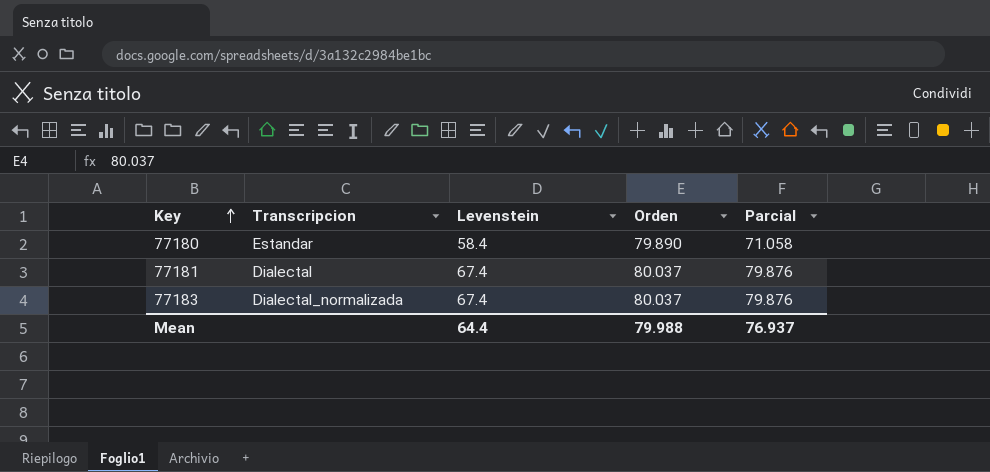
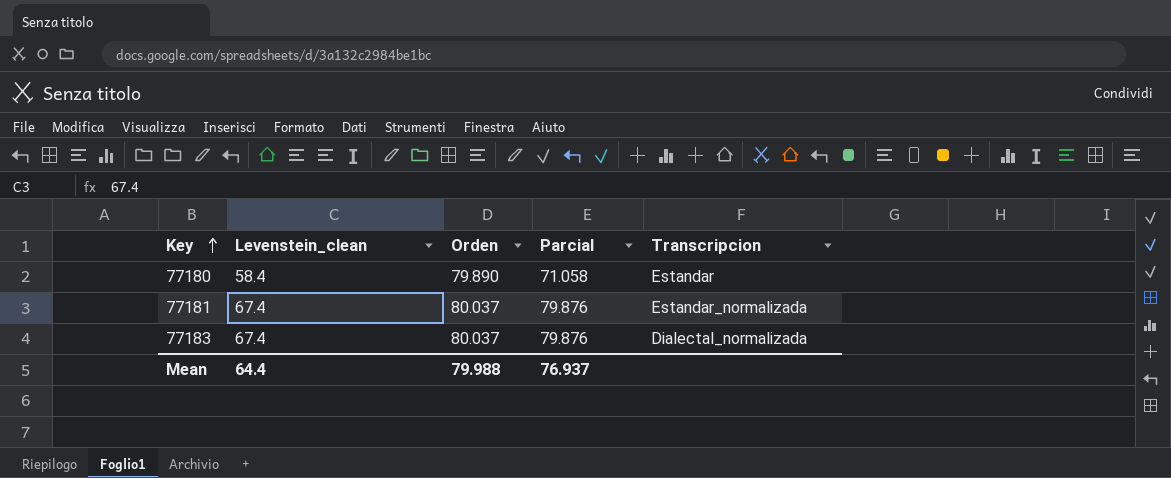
column name: Levenstein -> Levenstein_clean
column Transcripcion | position: 2 -> 5
77181 | Transcripcion: Dialectal -> Estandar_normalizada

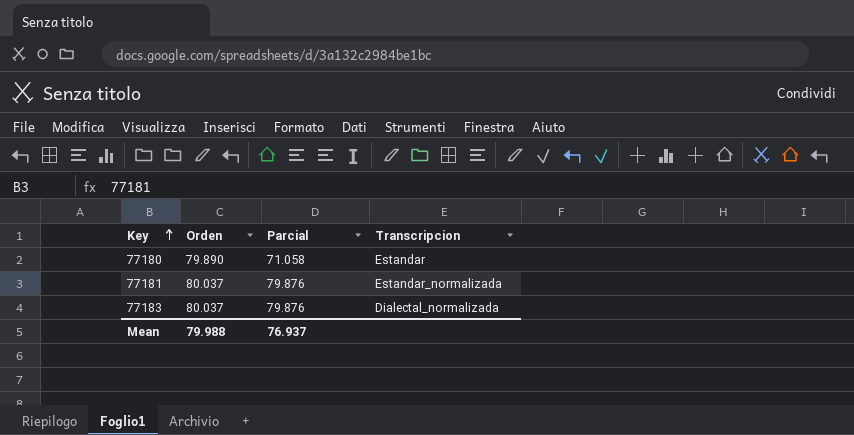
column Levenstein_clean | position: 2 -> none

